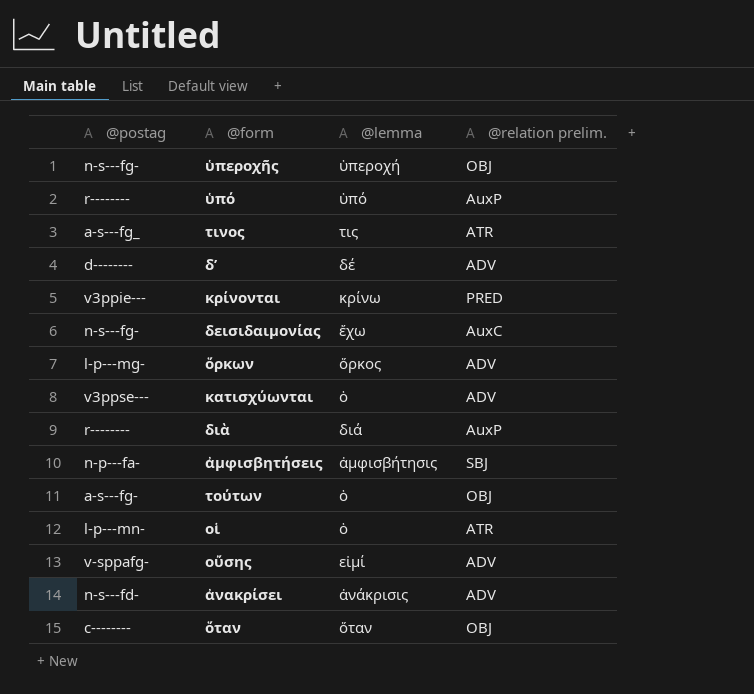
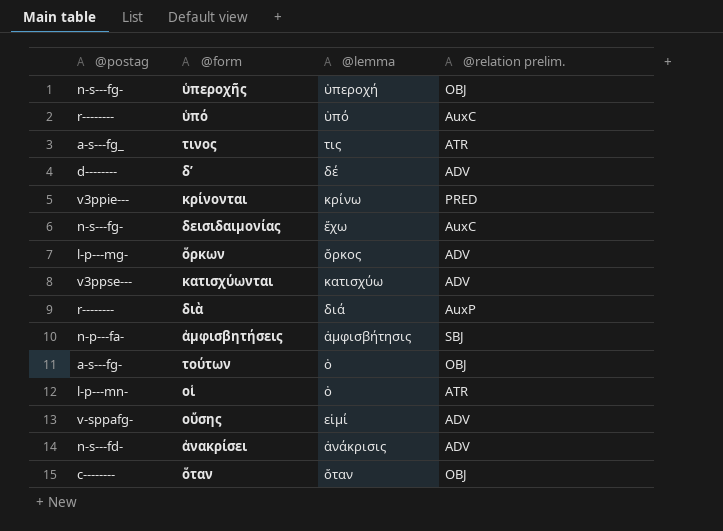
ὑπό | @relation prelim.: AuxP -> AuxC
κατισχύωνται | @lemma: ὁ -> κατισχύω

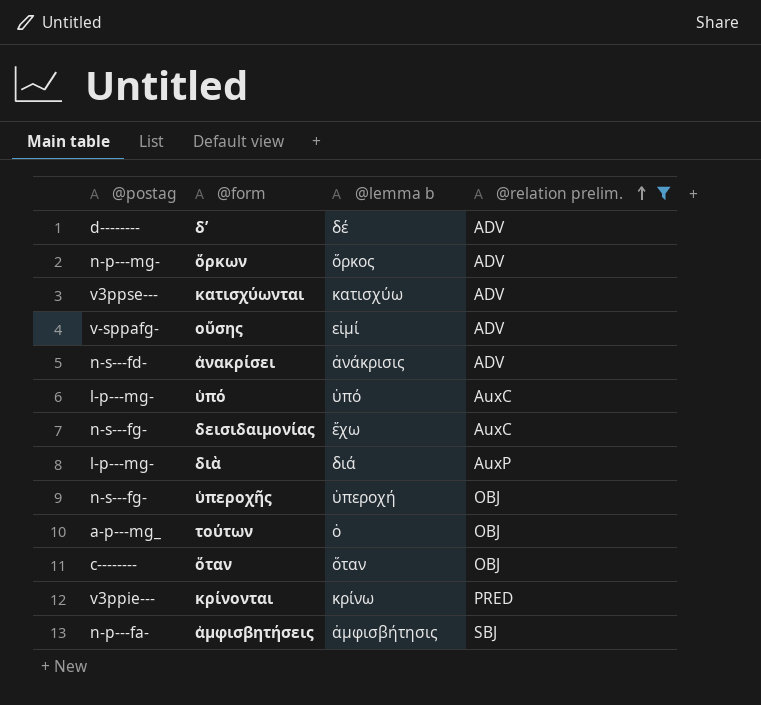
filter: none -> @relation prelim. != ATR
row order: none -> @relation prelim. ascending
column name: @lemma -> @lemma b
ὅρκων | @postag: l-p---mg- -> n-p---mg-
ὑπό | @postag: r-------- -> l-p---mg-
διὰ | @postag: r-------- -> l-p---mg-
τούτων | @postag: a-s---fg- -> a-p---mg_

